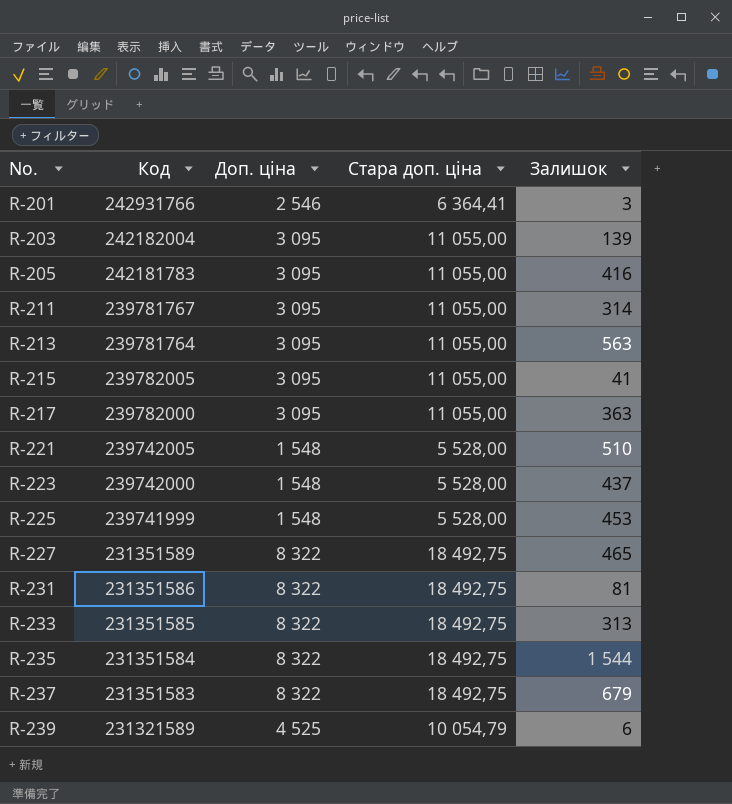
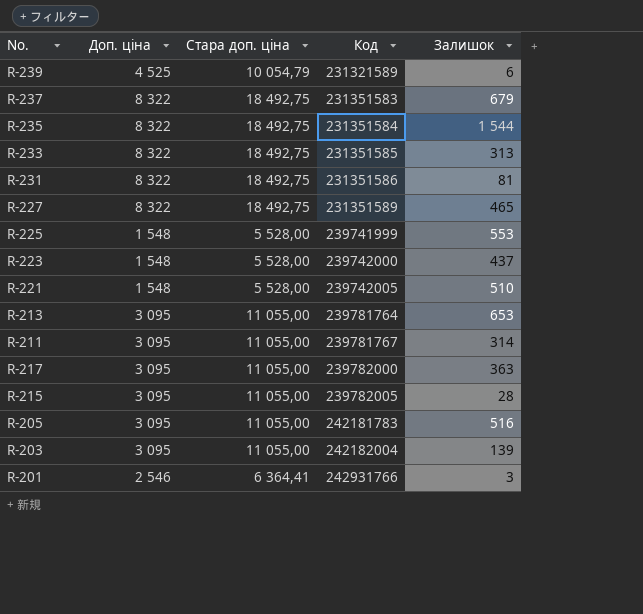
row order: No. ascending -> Код ascending
column Код | position: 2 -> 4
R-225 | Залишок: 453 -> 553
R-213 | Залишок: 563 -> 653
R-215 | Залишок: 41 -> 28
R-205 | Залишок: 416 -> 516

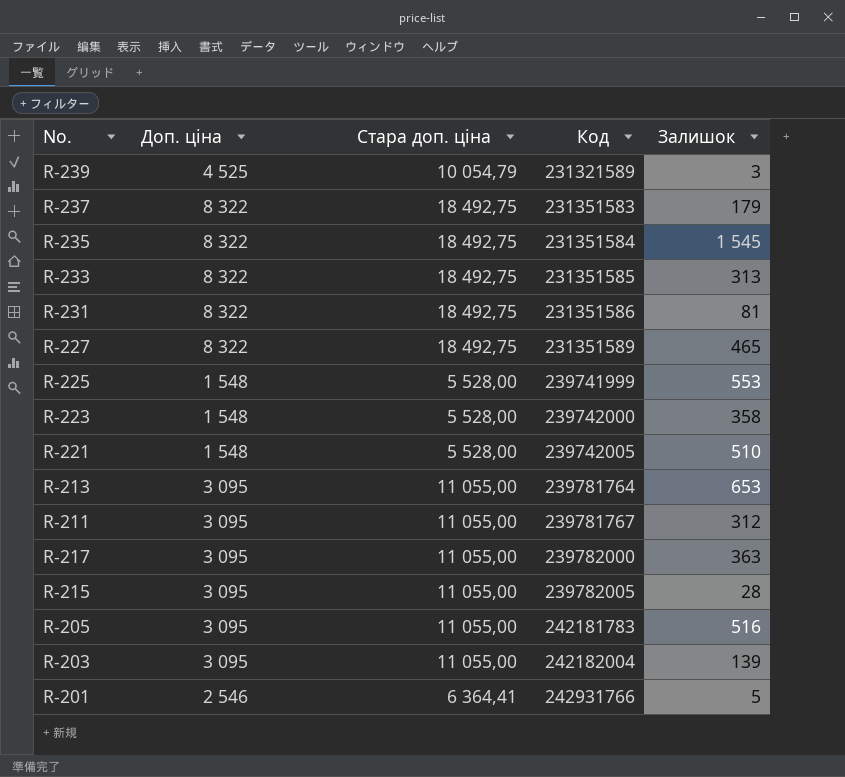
R-239 | Залишок: 6 -> 3
R-237 | Залишок: 679 -> 179
R-235 | Залишок: 1 544 -> 1 545
R-223 | Залишок: 437 -> 358
R-211 | Залишок: 314 -> 312
R-201 | Залишок: 3 -> 5

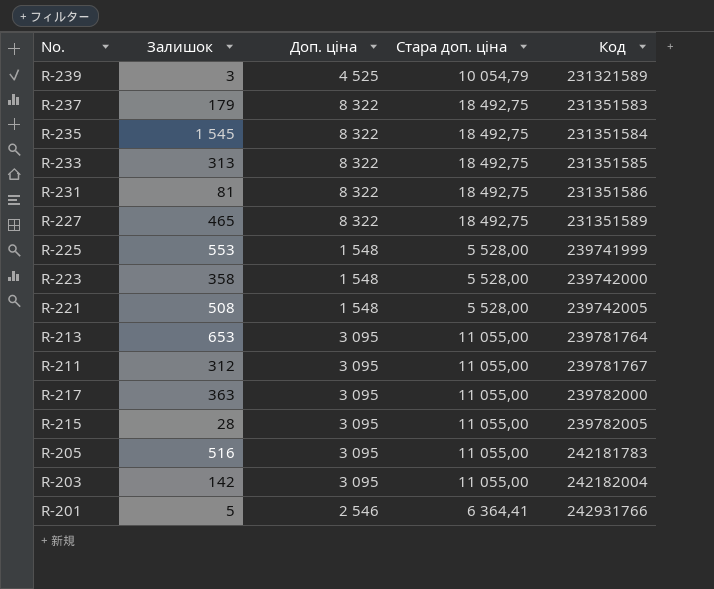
column Залишок | position: 5 -> 2
R-221 | Залишок: 510 -> 508
R-203 | Залишок: 139 -> 142

